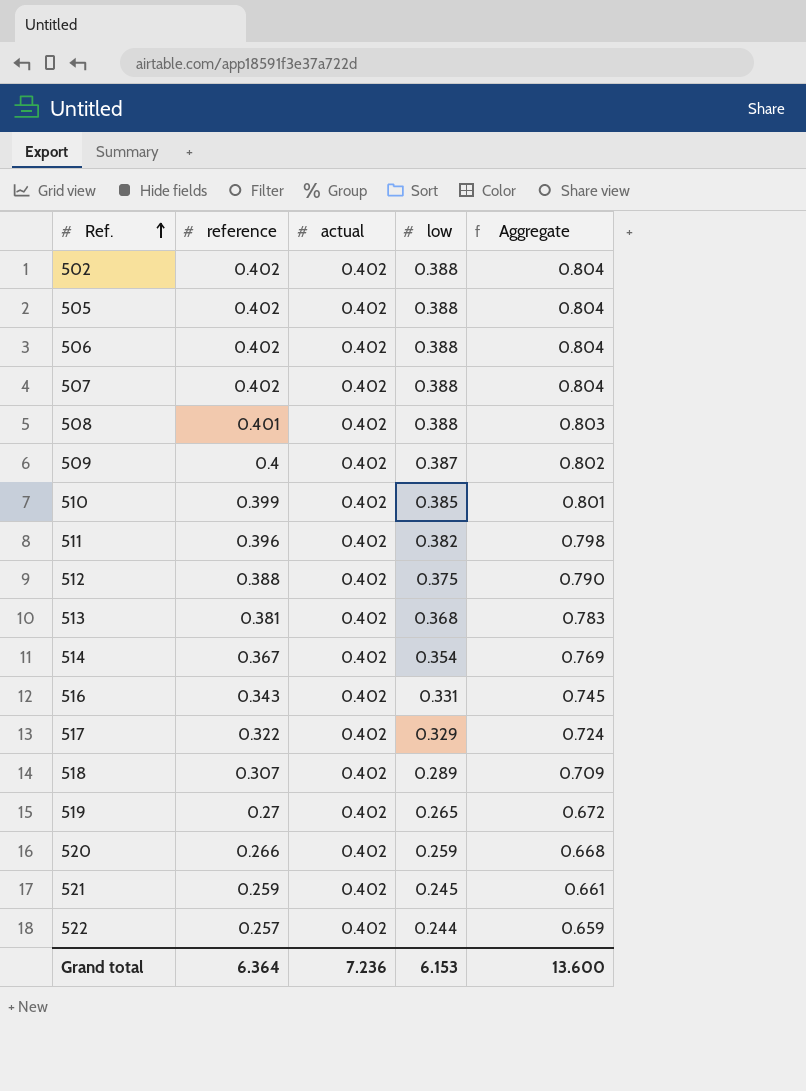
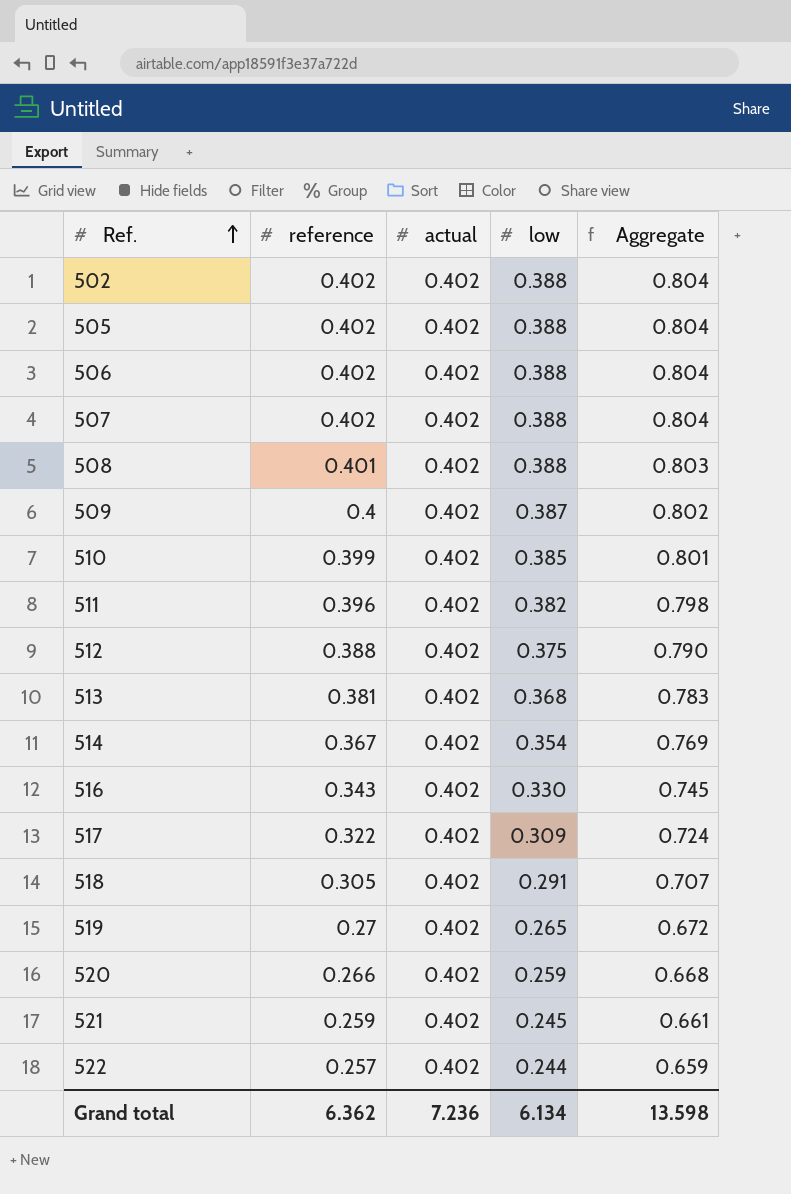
516 | low: 0.331 -> 0.330
517 | low: 0.329 -> 0.309
518 | reference: 0.307 -> 0.305
518 | low: 0.289 -> 0.291
518 | Aggregate: 0.709 -> 0.707
Grand total | reference: 6.364 -> 6.362
Grand total | low: 6.153 -> 6.134
Grand total | Aggregate: 13.600 -> 13.598

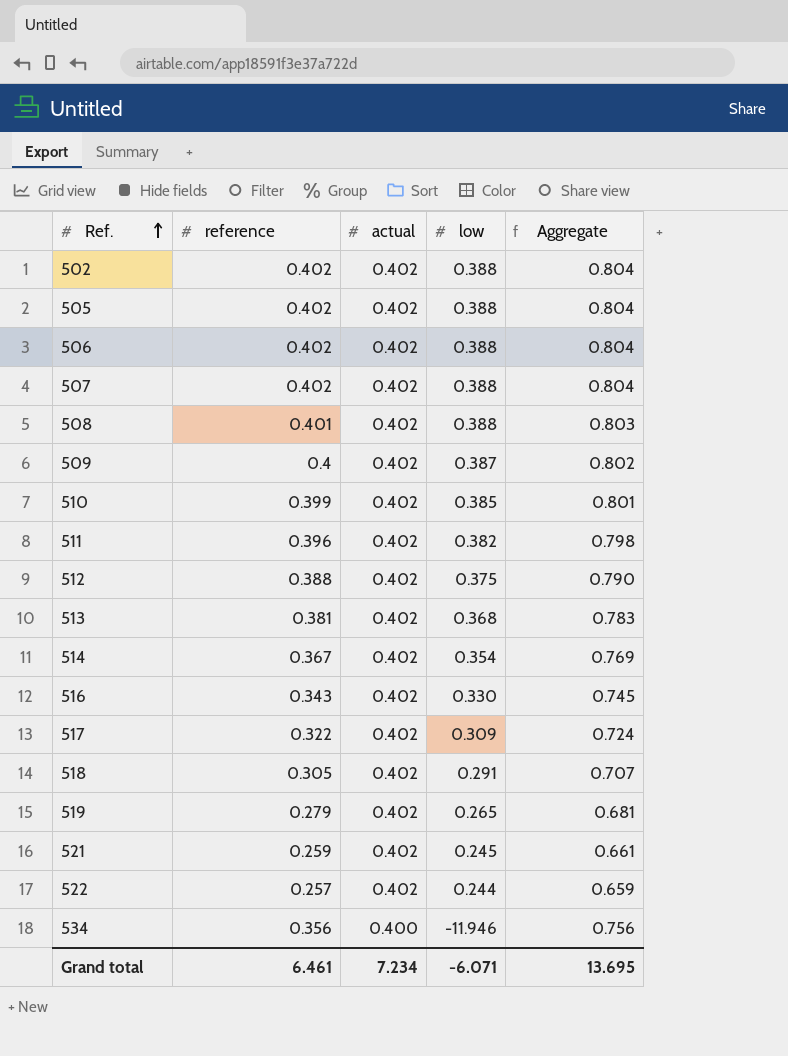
row 520: 0.266 | 0.402 | 0.259 | 0.668 -> none
519 | reference: 0.27 -> 0.279
519 | Aggregate: 0.672 -> 0.681
row 534: none -> 0.356 | 0.400 | -11.946 | 0.756
Grand total | reference: 6.362 -> 6.461
Grand total | actual: 7.236 -> 7.234
Grand total | low: 6.134 -> -6.071
Grand total | Aggregate: 13.598 -> 13.695

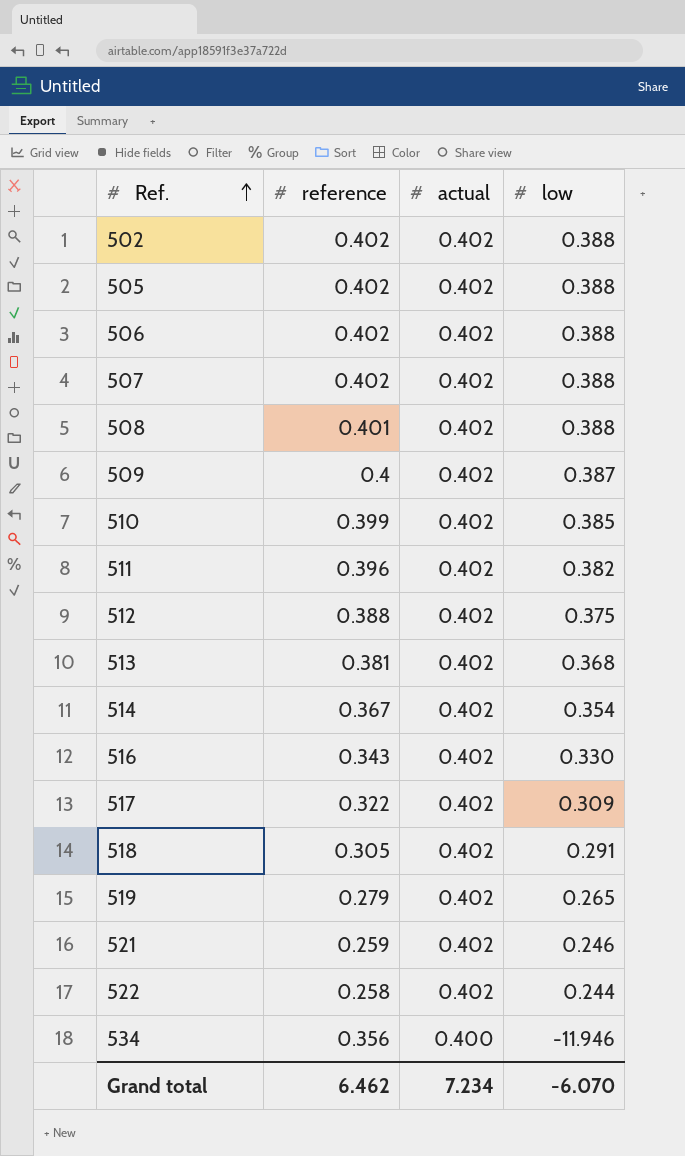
column Aggregate | formula: [reference] + [actual] -> none
521 | low: 0.245 -> 0.246
522 | reference: 0.257 -> 0.258
Grand total | reference: 6.461 -> 6.462
Grand total | low: -6.071 -> -6.070

